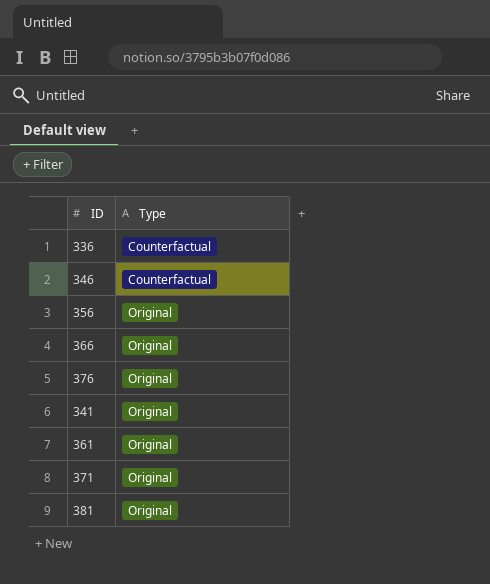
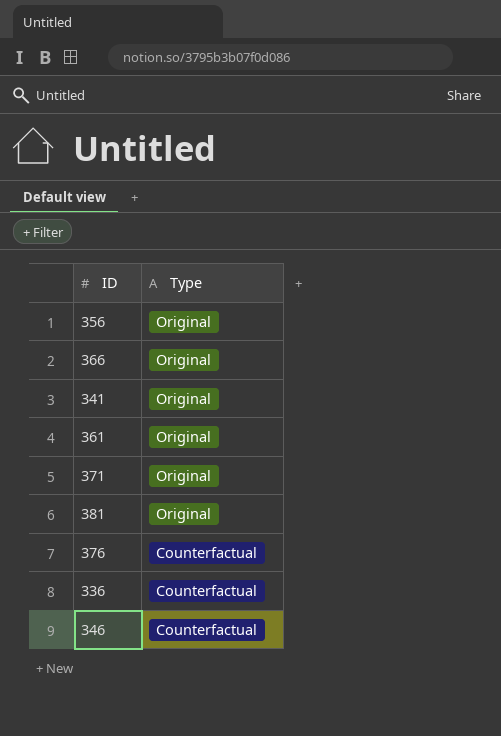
row order: Type ascending -> Type descending
376 | Type: Original -> Counterfactual

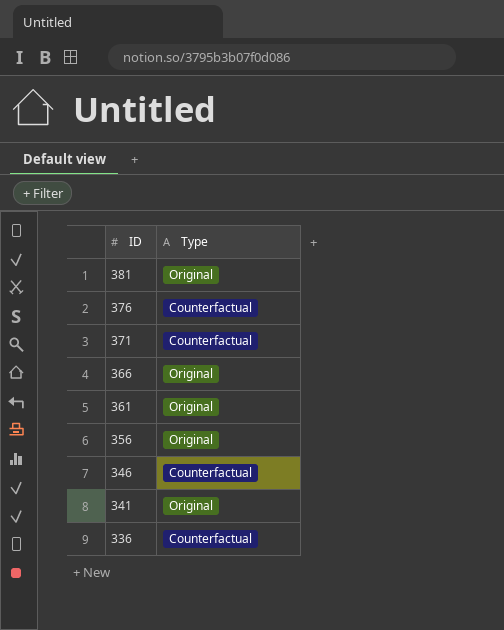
row order: Type descending -> ID descending
371 | Type: Original -> Counterfactual

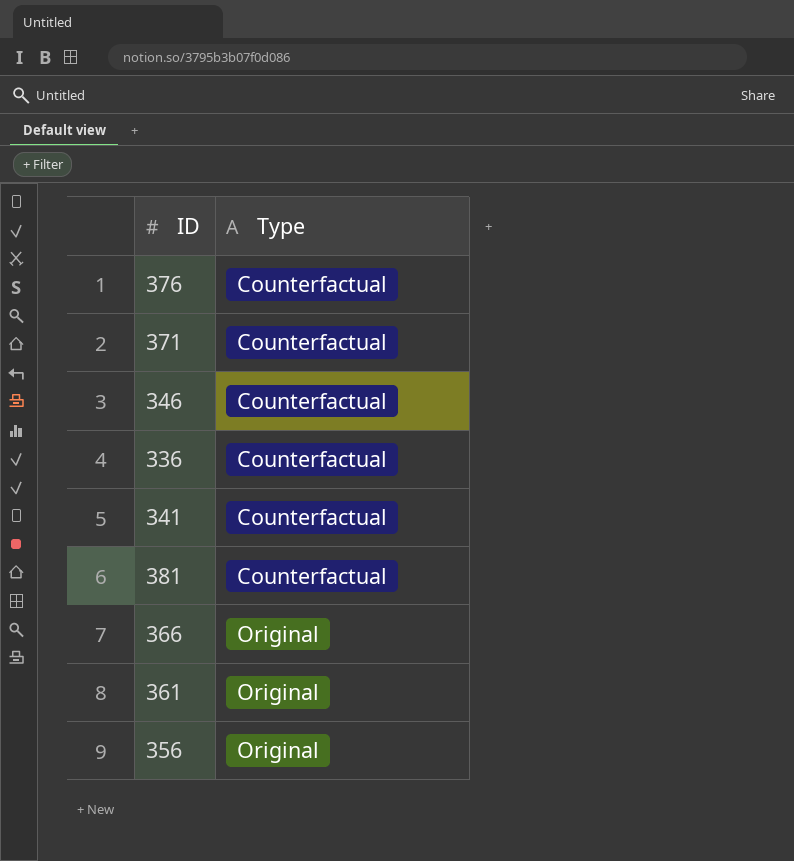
row order: ID descending -> Type ascending
341 | Type: Original -> Counterfactual
381 | Type: Original -> Counterfactual

